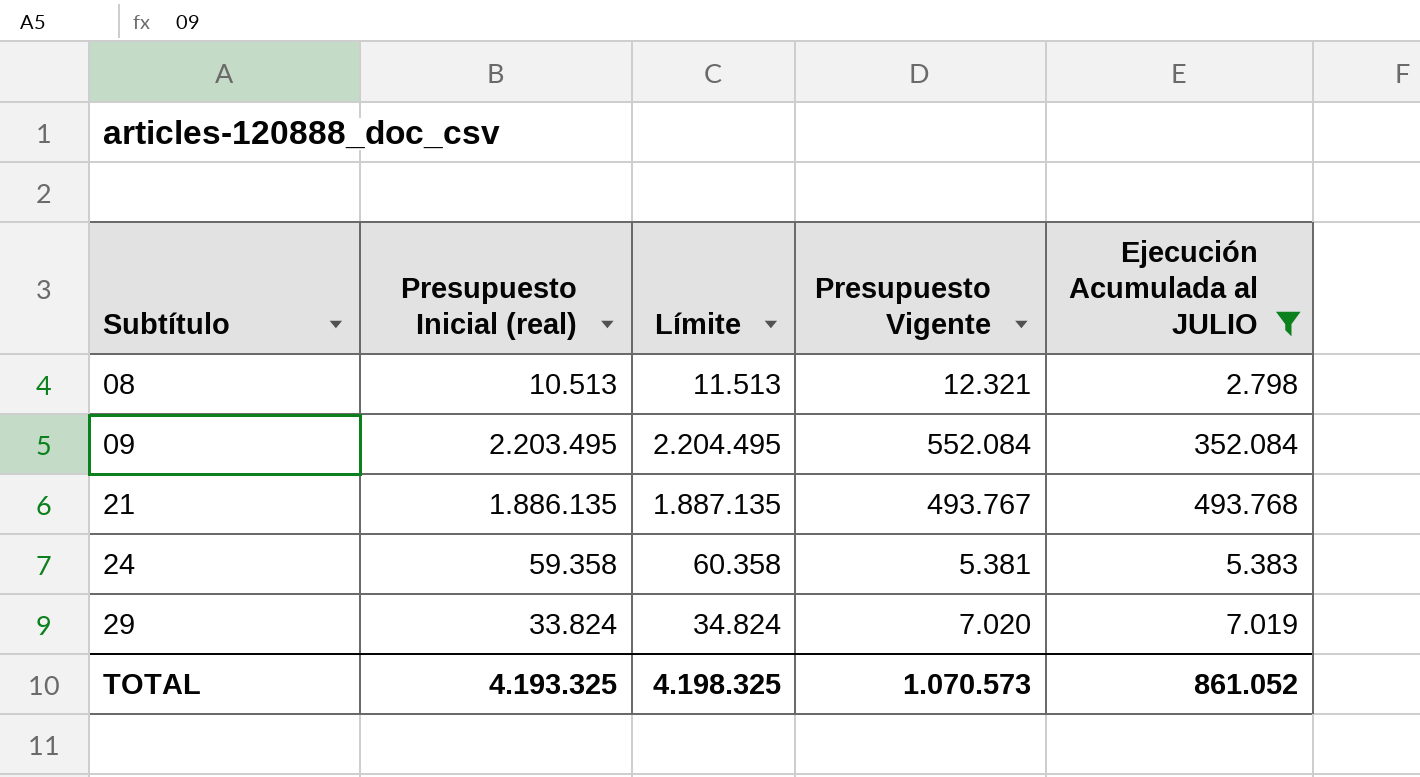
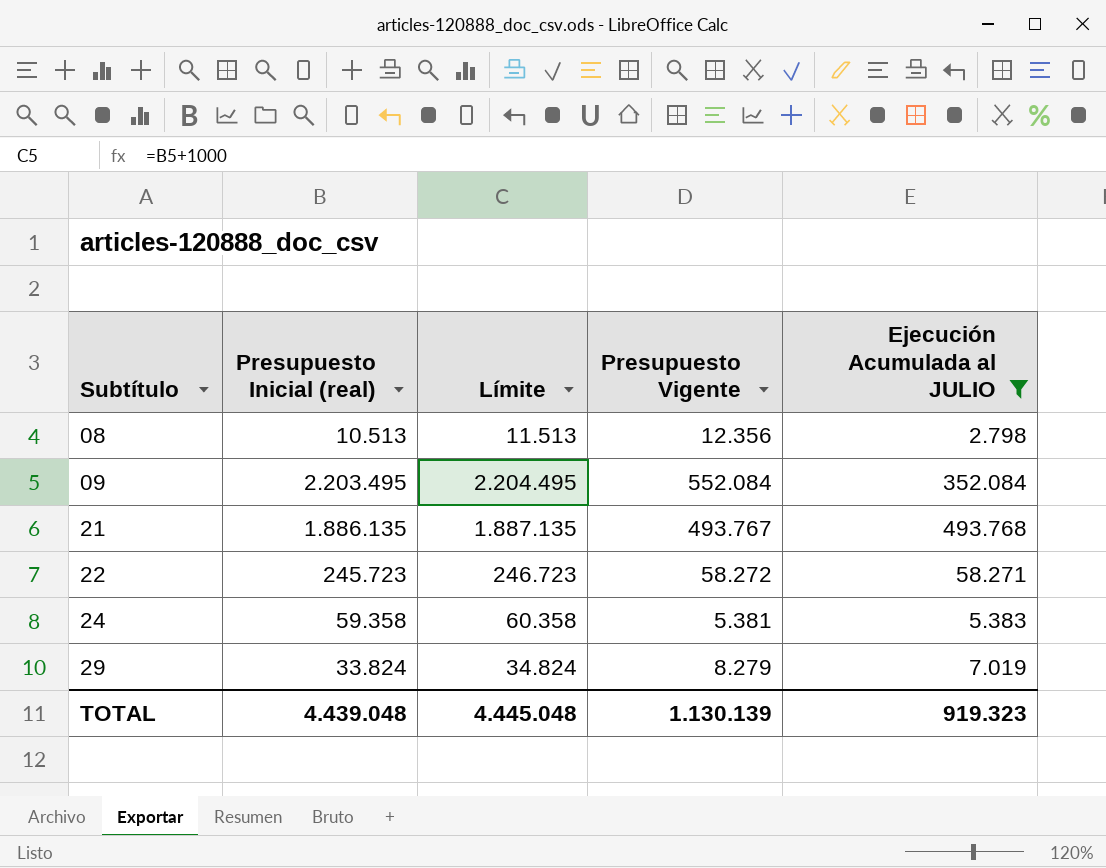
08 | Presupuesto Vigente: 12.321 -> 12.356
row 22: none -> 245.723 | 246.723 | 58.272 | 58.271
29 | Presupuesto Vigente: 7.020 -> 8.279
TOTAL | Presupuesto Inicial (real): 4.193.325 -> 4.439.048
TOTAL | Límite: 4.198.325 -> 4.445.048
TOTAL | Presupuesto Vigente: 1.070.573 -> 1.130.139
TOTAL | Ejecución Acumulada al JULIO: 861.052 -> 919.323

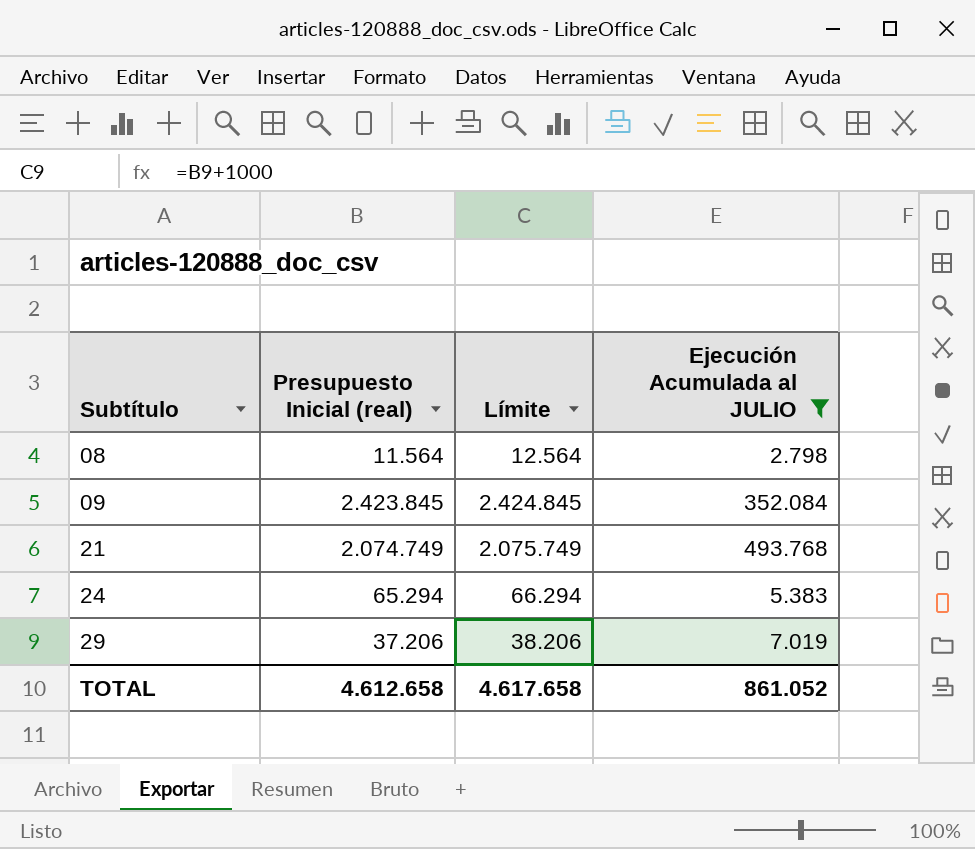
column Presupuesto Vigente | position: 4 -> none
row 22: 245.723 | 246.723 | 58.272 | 58.271 -> none
08 | Presupuesto Inicial (real): 10.513 -> 11.564
08 | Límite: 11.513 -> 12.564
09 | Presupuesto Inicial (real): 2.203.495 -> 2.423.845
09 | Límite: 2.204.495 -> 2.424.845
21 | Presupuesto Inicial (real): 1.886.135 -> 2.074.749
21 | Límite: 1.887.135 -> 2.075.749
24 | Presupuesto Inicial (real): 59.358 -> 65.294
24 | Límite: 60.358 -> 66.294
29 | Presupuesto Inicial (real): 33.824 -> 37.206
29 | Límite: 34.824 -> 38.206
TOTAL | Presupuesto Inicial (real): 4.439.048 -> 4.612.658
TOTAL | Límite: 4.445.048 -> 4.617.658
TOTAL | Ejecución Acumulada al JULIO: 919.323 -> 861.052

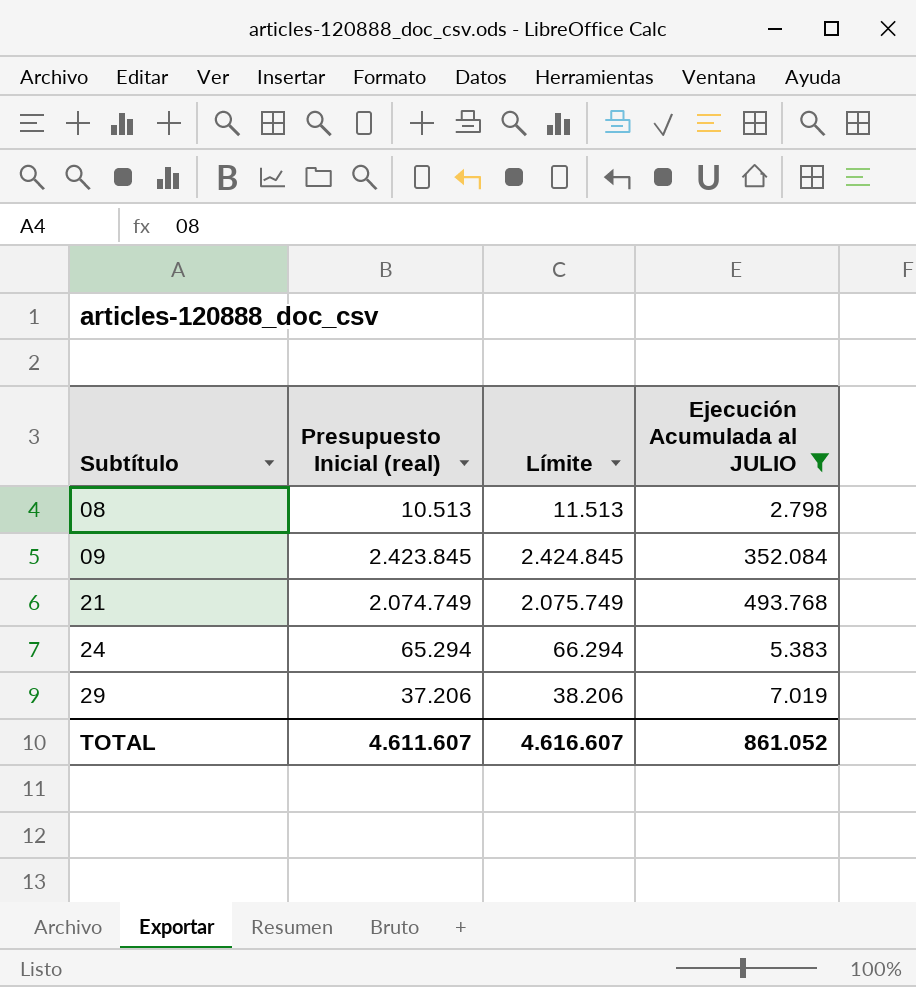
08 | Presupuesto Inicial (real): 11.564 -> 10.513
08 | Límite: 12.564 -> 11.513
TOTAL | Presupuesto Inicial (real): 4.612.658 -> 4.611.607
TOTAL | Límite: 4.617.658 -> 4.616.607

